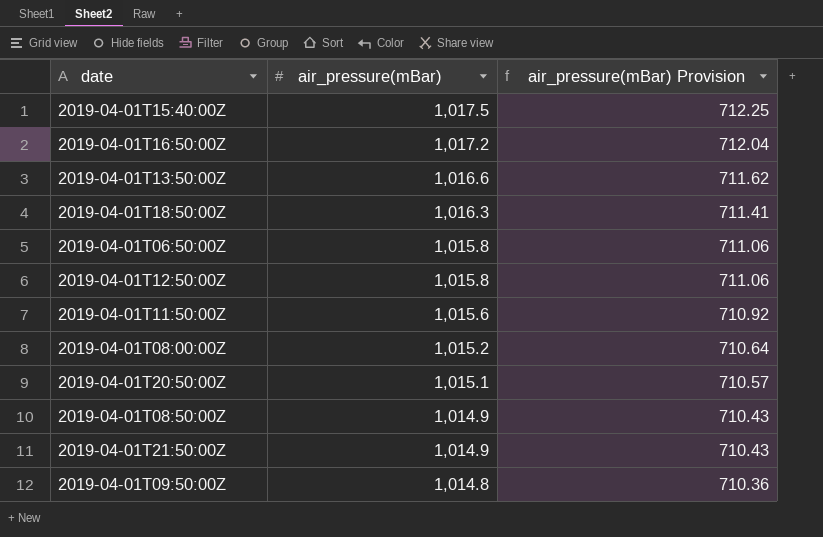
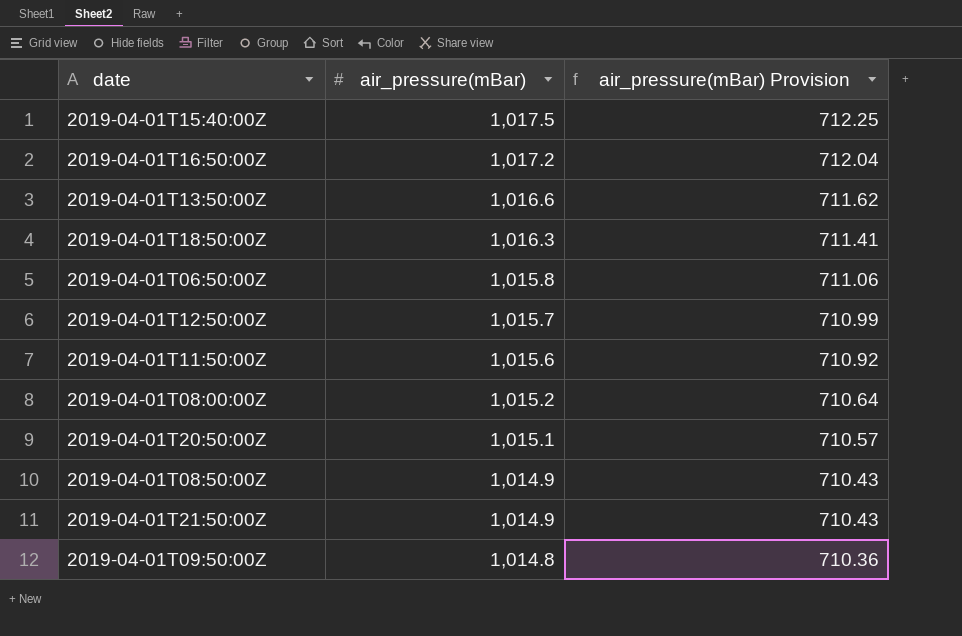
2019-04-01T12:50:00Z | air_pressure(mBar): 1,015.8 -> 1,015.7
2019-04-01T12:50:00Z | air_pressure(mBar) Provision: 711.06 -> 710.99

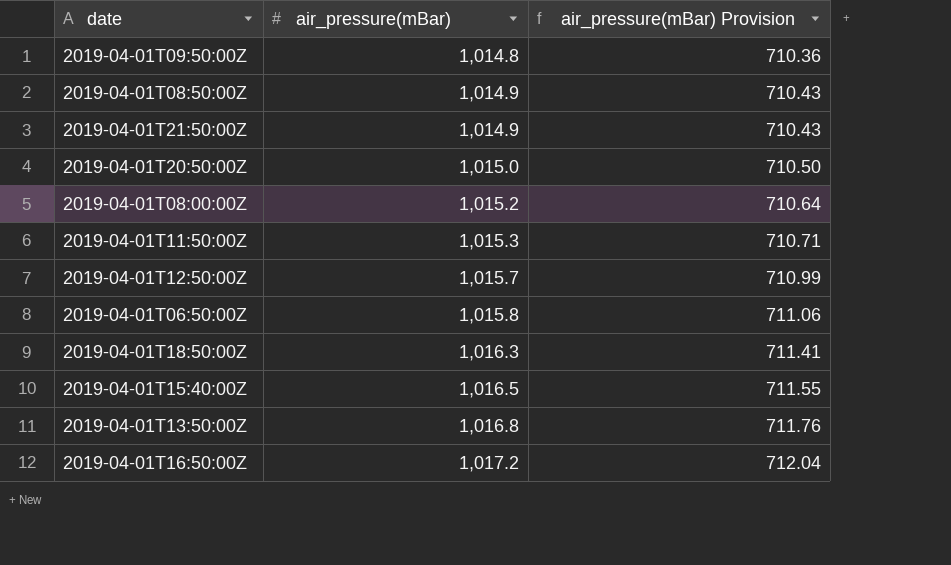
row order: air_pressure(mBar) descending -> air_pressure(mBar) ascending
2019-04-01T20:50:00Z | air_pressure(mBar): 1,015.1 -> 1,015.0
2019-04-01T20:50:00Z | air_pressure(mBar) Provision: 710.57 -> 710.50
2019-04-01T11:50:00Z | air_pressure(mBar): 1,015.6 -> 1,015.3
2019-04-01T11:50:00Z | air_pressure(mBar) Provision: 710.92 -> 710.71
2019-04-01T15:40:00Z | air_pressure(mBar): 1,017.5 -> 1,016.5
2019-04-01T15:40:00Z | air_pressure(mBar) Provision: 712.25 -> 711.55
2019-04-01T13:50:00Z | air_pressure(mBar): 1,016.6 -> 1,016.8
2019-04-01T13:50:00Z | air_pressure(mBar) Provision: 711.62 -> 711.76

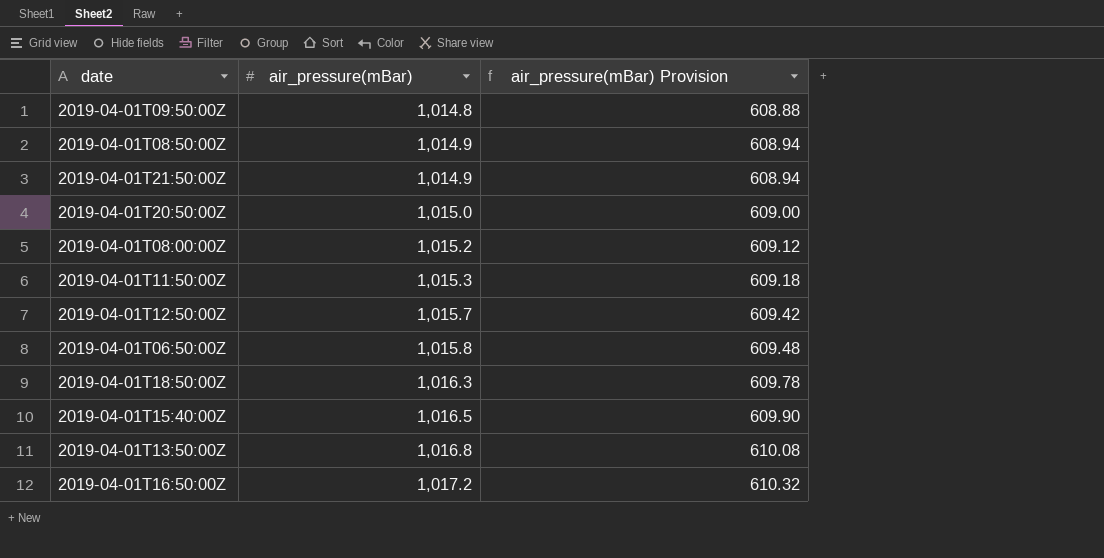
column air_pressure(mBar) Provision | formula: [air_pressure(mBar)] * 0.7 -> [air_pressure(mBar)] * 0.6

